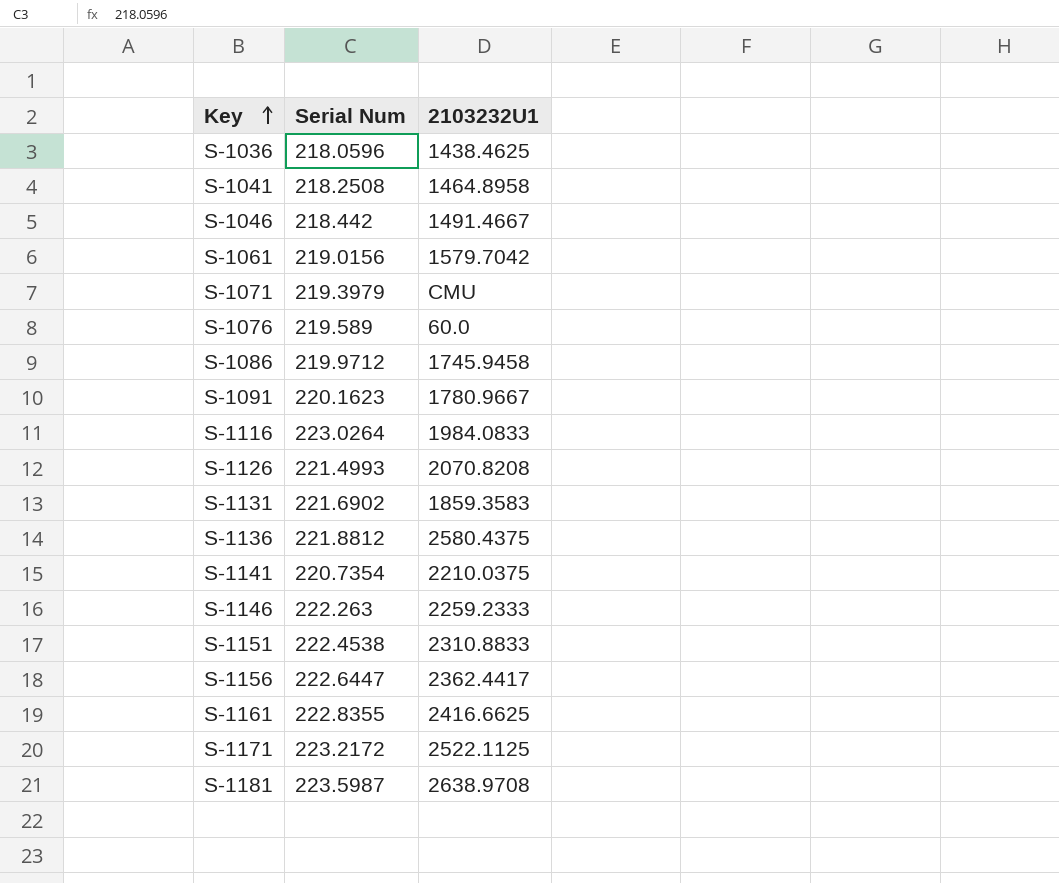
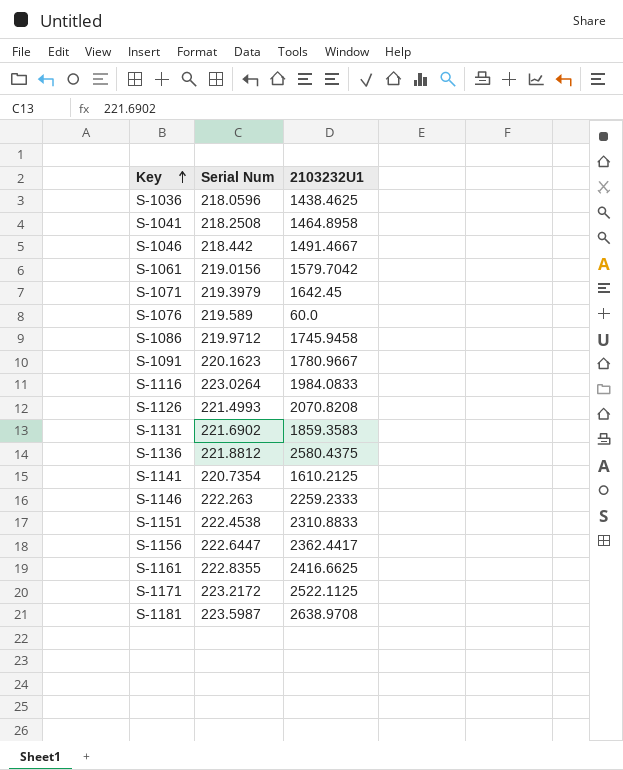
S-1071 | 2103232U1: CMU -> 1642.45
S-1141 | 2103232U1: 2210.0375 -> 1610.2125

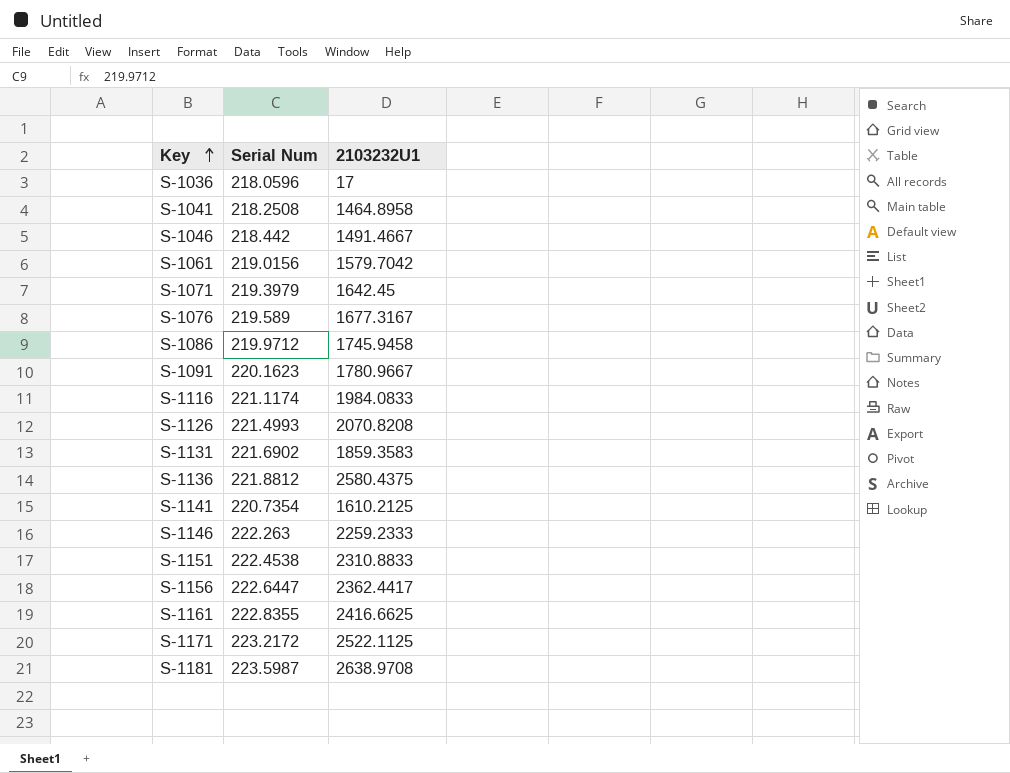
S-1036 | 2103232U1: 1438.4625 -> 17
S-1076 | 2103232U1: 60.0 -> 1677.3167
S-1116 | Serial Num: 223.0264 -> 221.1174

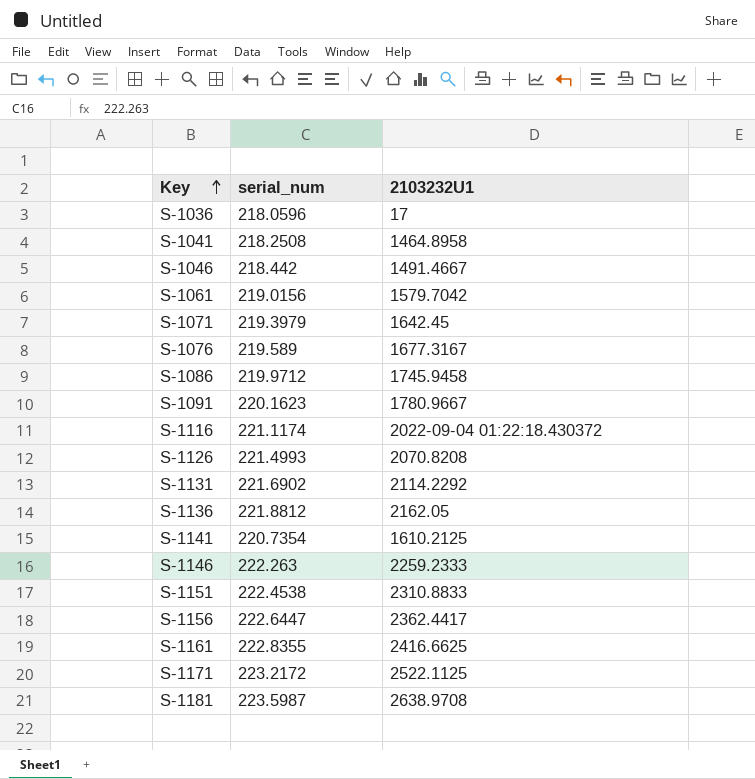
column name: Serial Num -> serial_num
S-1116 | 2103232U1: 1984.0833 -> 2022-09-04 01:22:18.430372
S-1131 | 2103232U1: 1859.3583 -> 2114.2292
S-1136 | 2103232U1: 2580.4375 -> 2162.05

